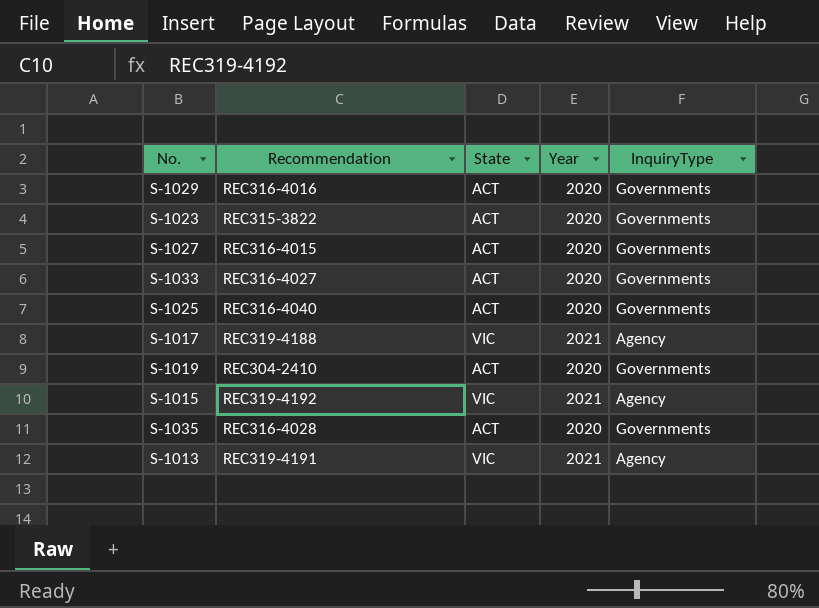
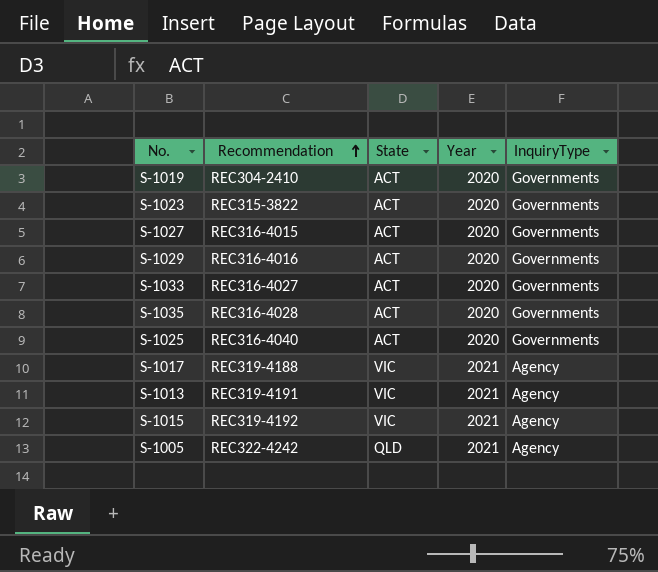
row order: none -> Recommendation ascending
row S-1005: none -> REC322-4242 | QLD | 2021 | Agency

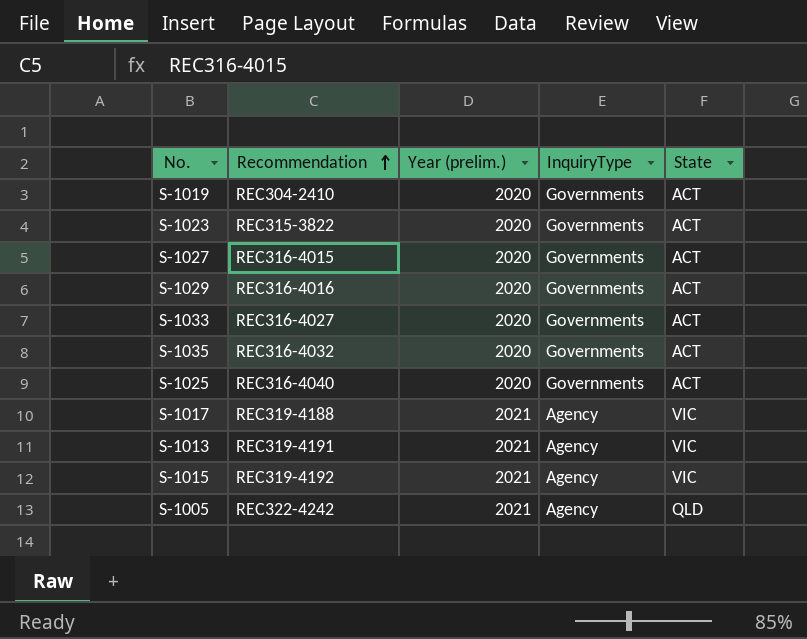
column name: Year -> Year (prelim.)
column State | position: 3 -> 5
S-1035 | Recommendation: REC316-4028 -> REC316-4032

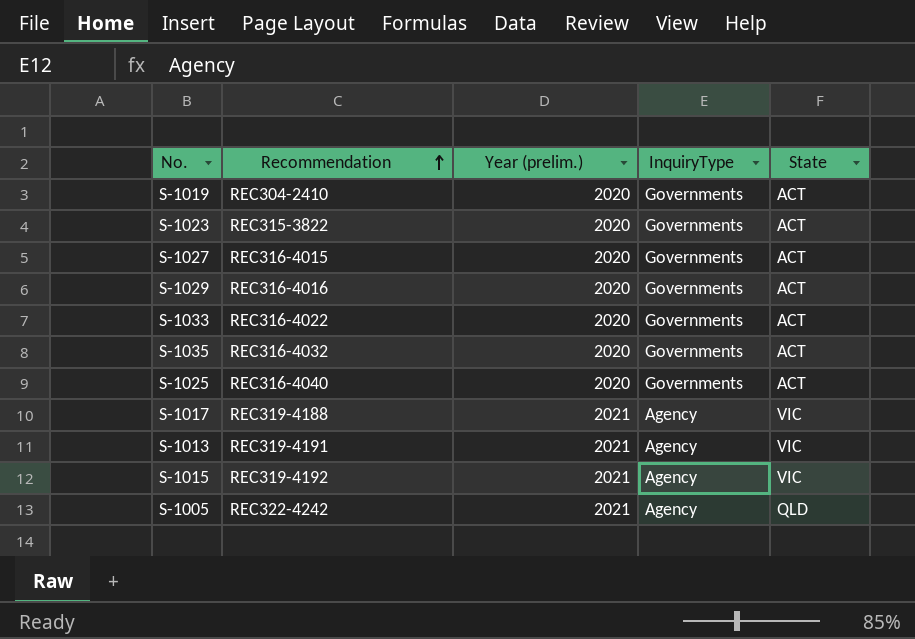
S-1033 | Recommendation: REC316-4027 -> REC316-4022

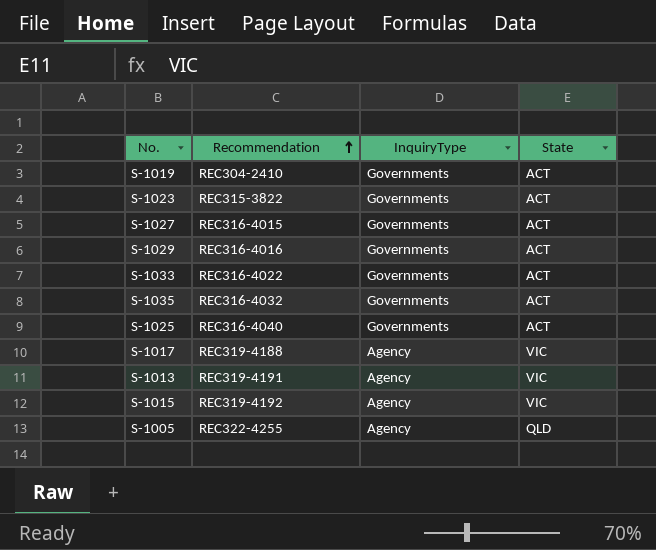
column Year (prelim.) | position: 3 -> none
S-1005 | Recommendation: REC322-4242 -> REC322-4255

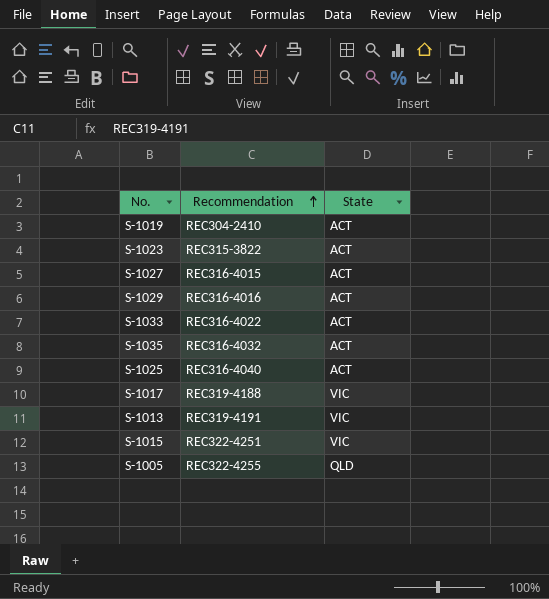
column InquiryType | position: 3 -> none
S-1015 | Recommendation: REC319-4192 -> REC322-4251

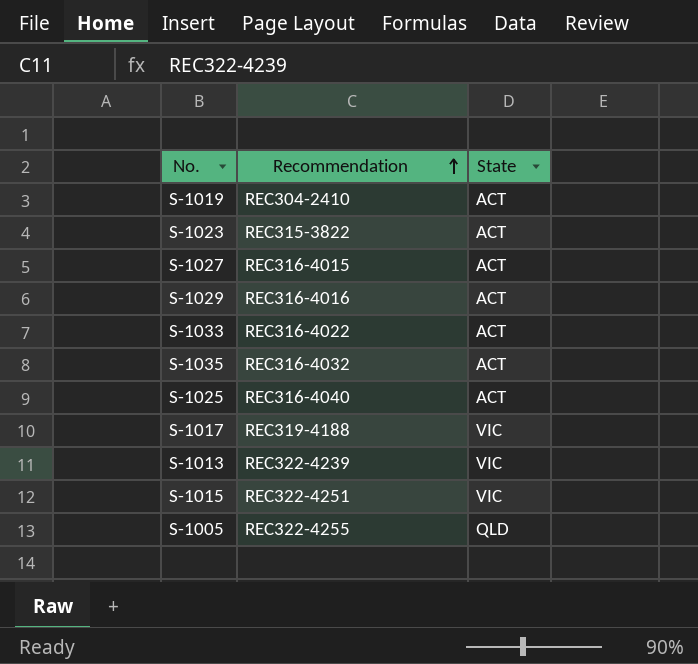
S-1013 | Recommendation: REC319-4191 -> REC322-4239

